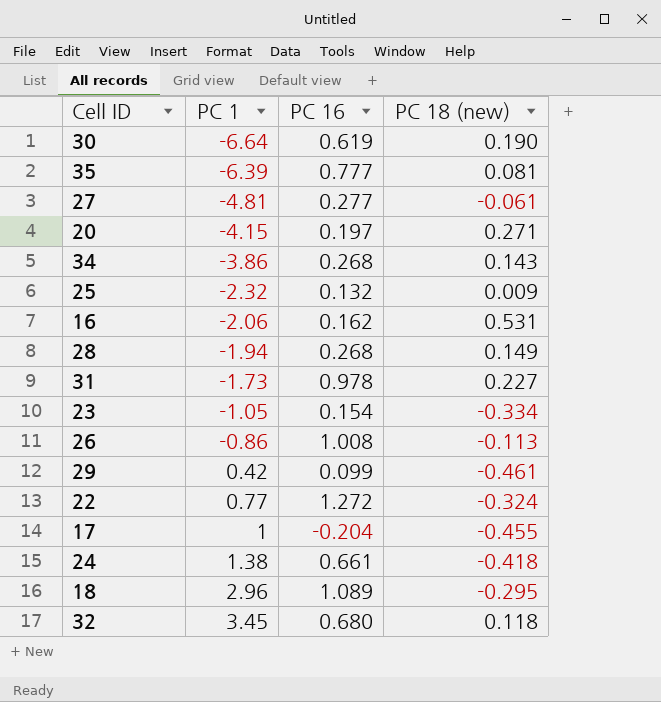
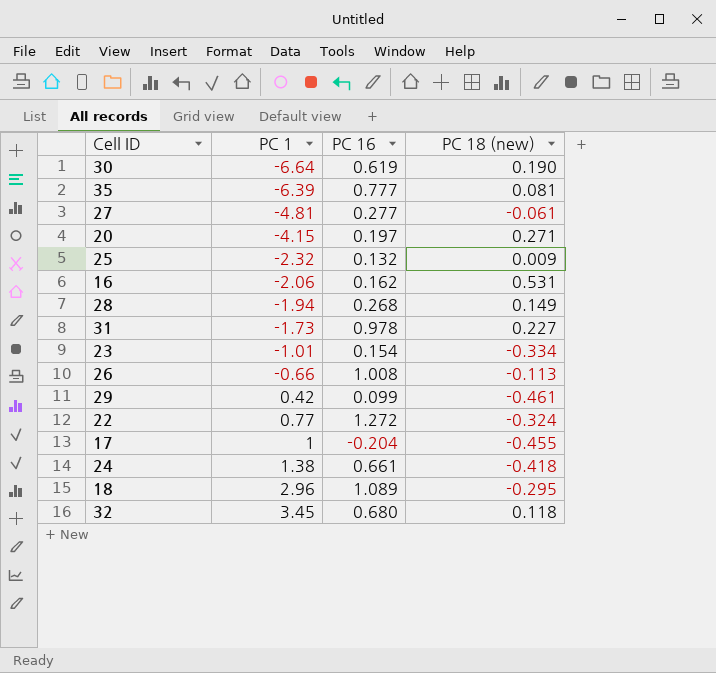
row 34: -3.86 | 0.268 | 0.143 -> none
23 | PC 1: -1.05 -> -1.01
26 | PC 1: -0.86 -> -0.66

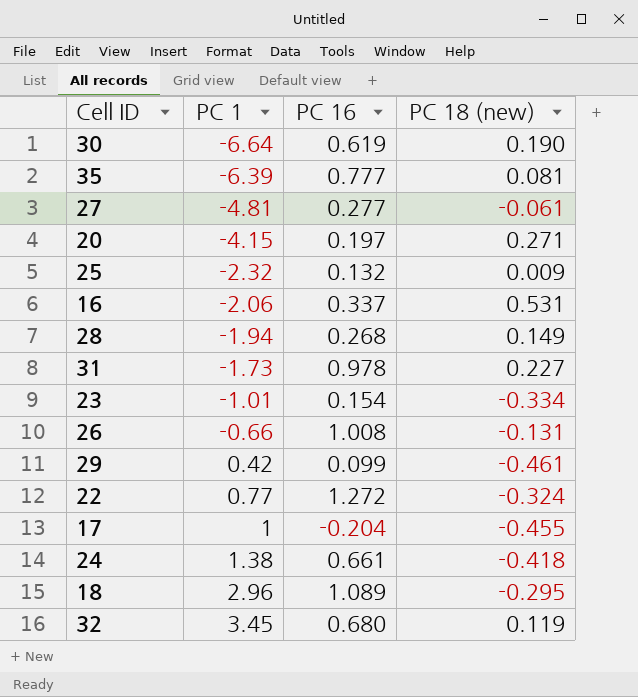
16 | PC 16: 0.162 -> 0.337
26 | PC 18 (new): -0.113 -> -0.131
32 | PC 18 (new): 0.118 -> 0.119

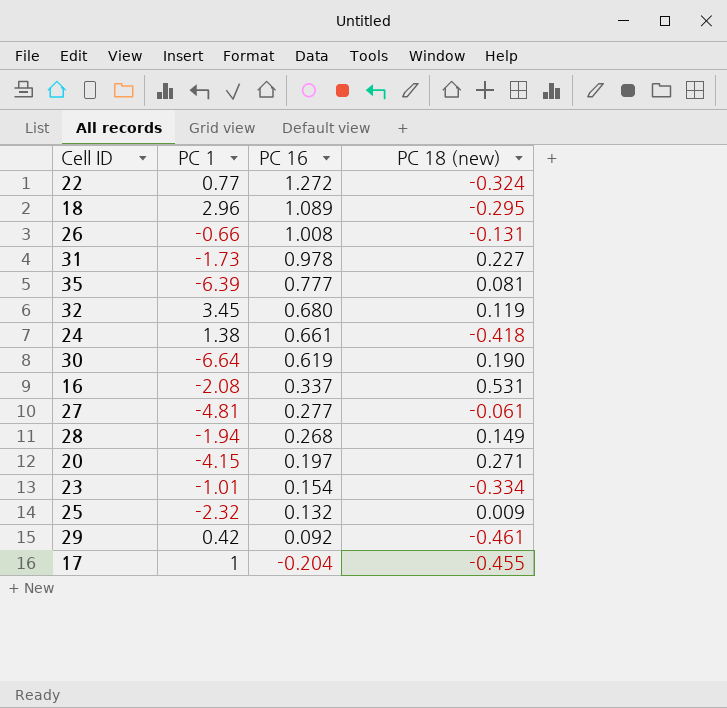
row order: PC 1 ascending -> PC 16 descending
16 | PC 1: -2.06 -> -2.08
29 | PC 16: 0.099 -> 0.092

